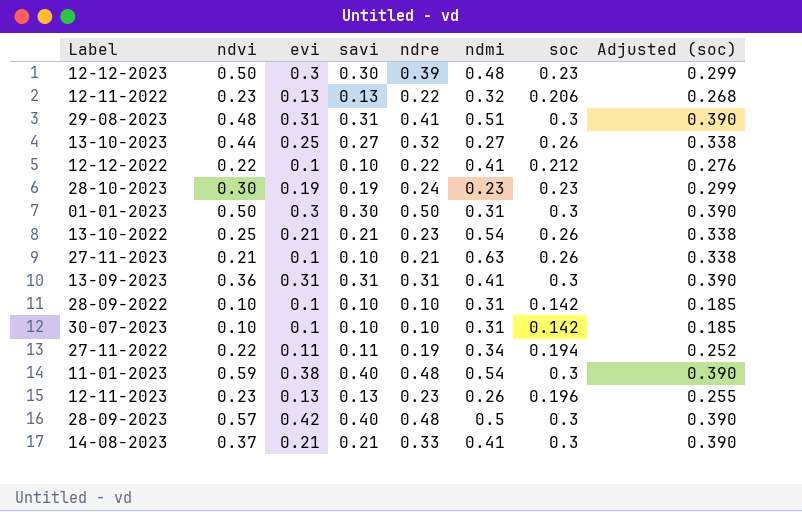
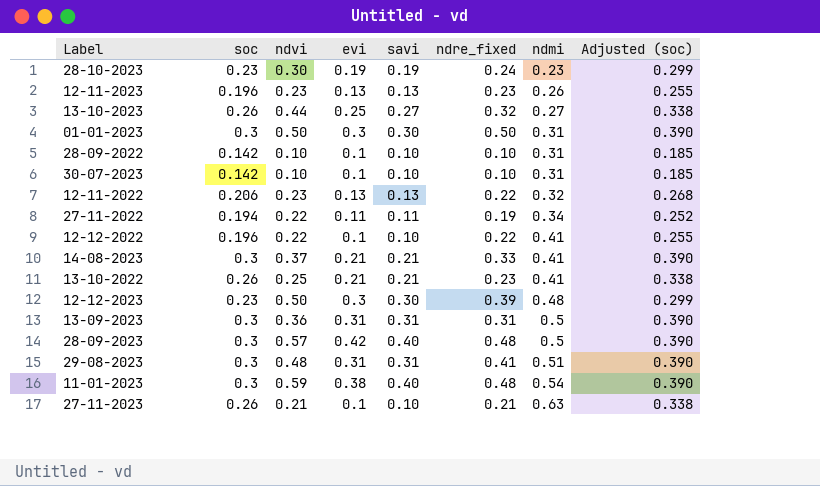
row order: none -> ndmi ascending
column soc | position: 7 -> 2
column name: ndre -> ndre_fixed
12-12-2022 | soc: 0.212 -> 0.196
12-12-2022 | Adjusted (soc): 0.276 -> 0.255
13-10-2022 | ndmi: 0.54 -> 0.41
13-09-2023 | ndmi: 0.41 -> 0.5

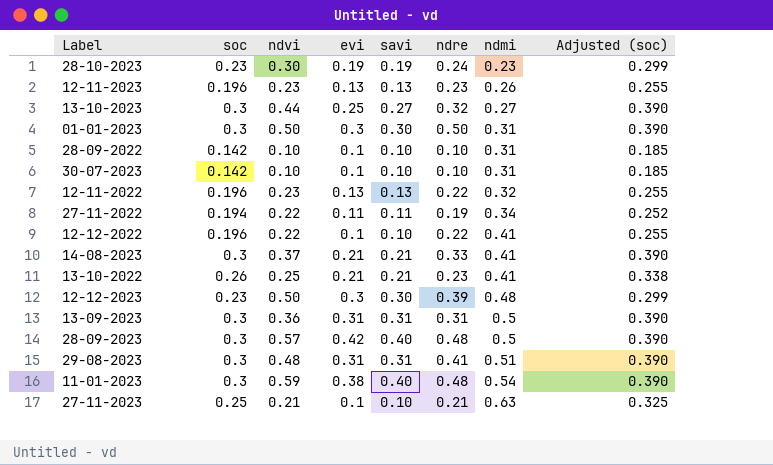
column name: ndre_fixed -> ndre
13-10-2023 | soc: 0.26 -> 0.3
13-10-2023 | Adjusted (soc): 0.338 -> 0.390
12-11-2022 | soc: 0.206 -> 0.196
12-11-2022 | Adjusted (soc): 0.268 -> 0.255
27-11-2023 | soc: 0.26 -> 0.25
27-11-2023 | Adjusted (soc): 0.338 -> 0.325

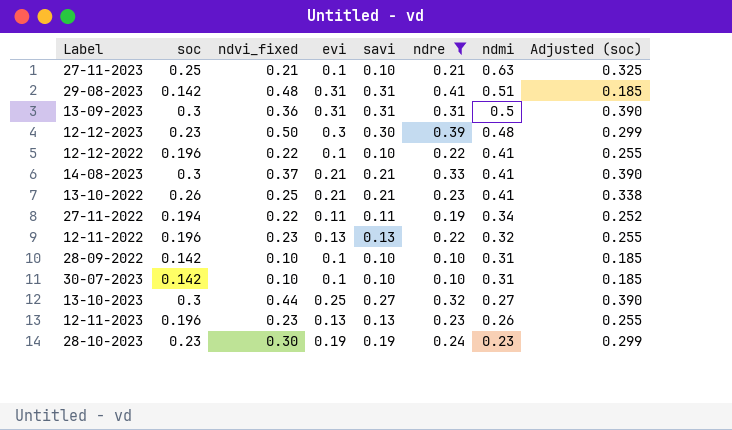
filter: none -> ndre <= 0.41
row order: ndmi ascending -> ndmi descending
column name: ndvi -> ndvi_fixed
29-08-2023 | soc: 0.3 -> 0.142
29-08-2023 | Adjusted (soc): 0.390 -> 0.185

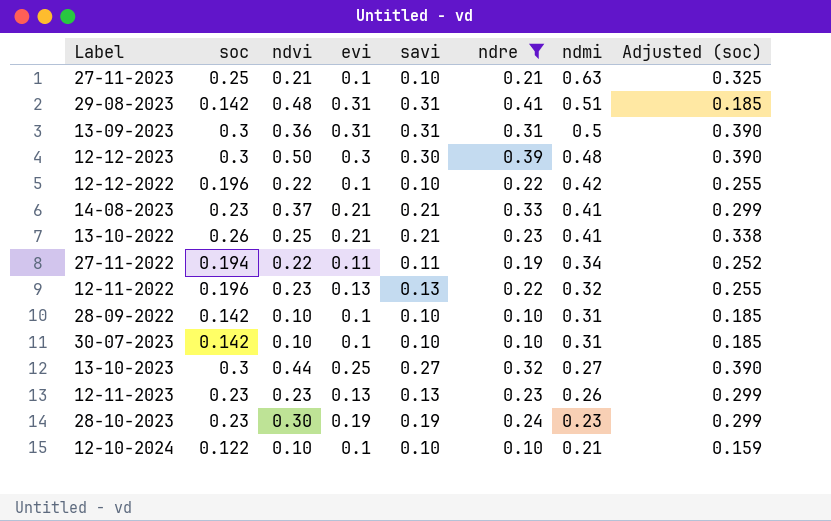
column name: ndvi_fixed -> ndvi
12-12-2023 | soc: 0.23 -> 0.3
12-12-2023 | Adjusted (soc): 0.299 -> 0.390
12-12-2022 | ndmi: 0.41 -> 0.42
14-08-2023 | soc: 0.3 -> 0.23
14-08-2023 | Adjusted (soc): 0.390 -> 0.299
12-11-2023 | soc: 0.196 -> 0.23
12-11-2023 | Adjusted (soc): 0.255 -> 0.299
row 12-10-2024: none -> 0.122 | 0.10 | 0.1 | 0.10 | 0.10 | 0.21 | 0.159

